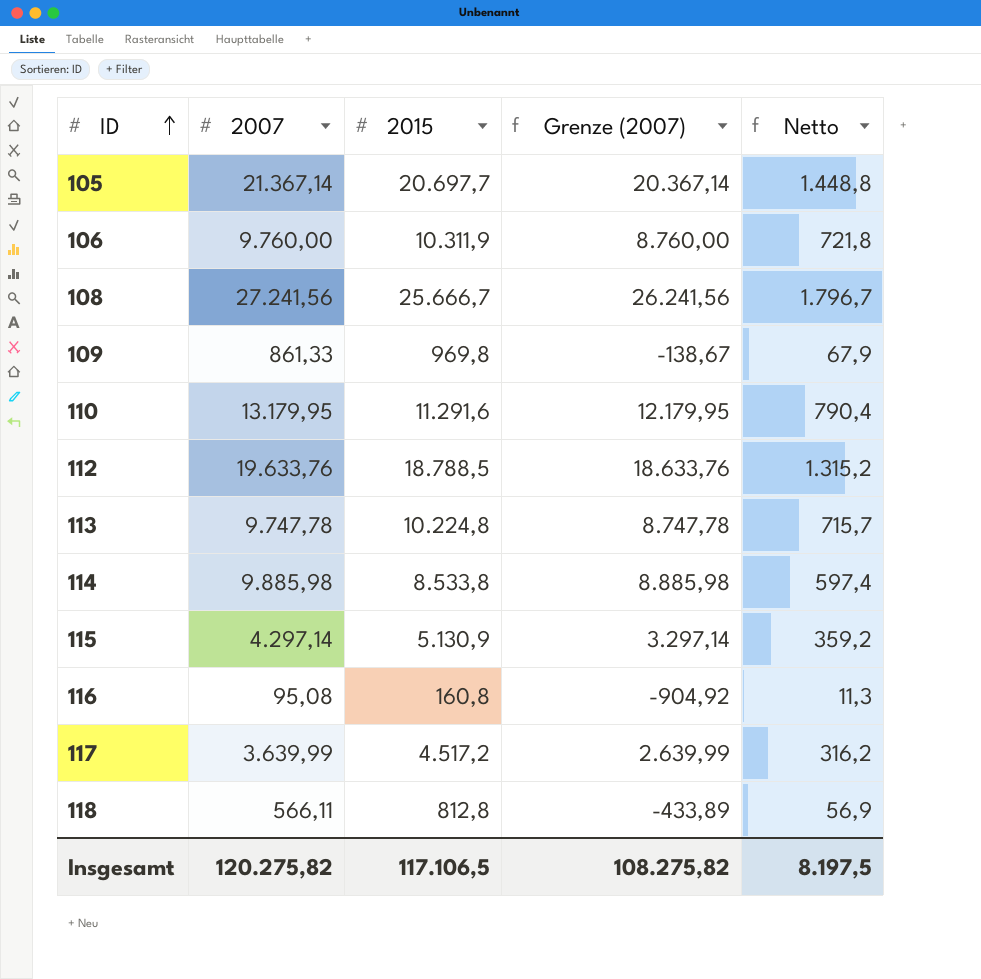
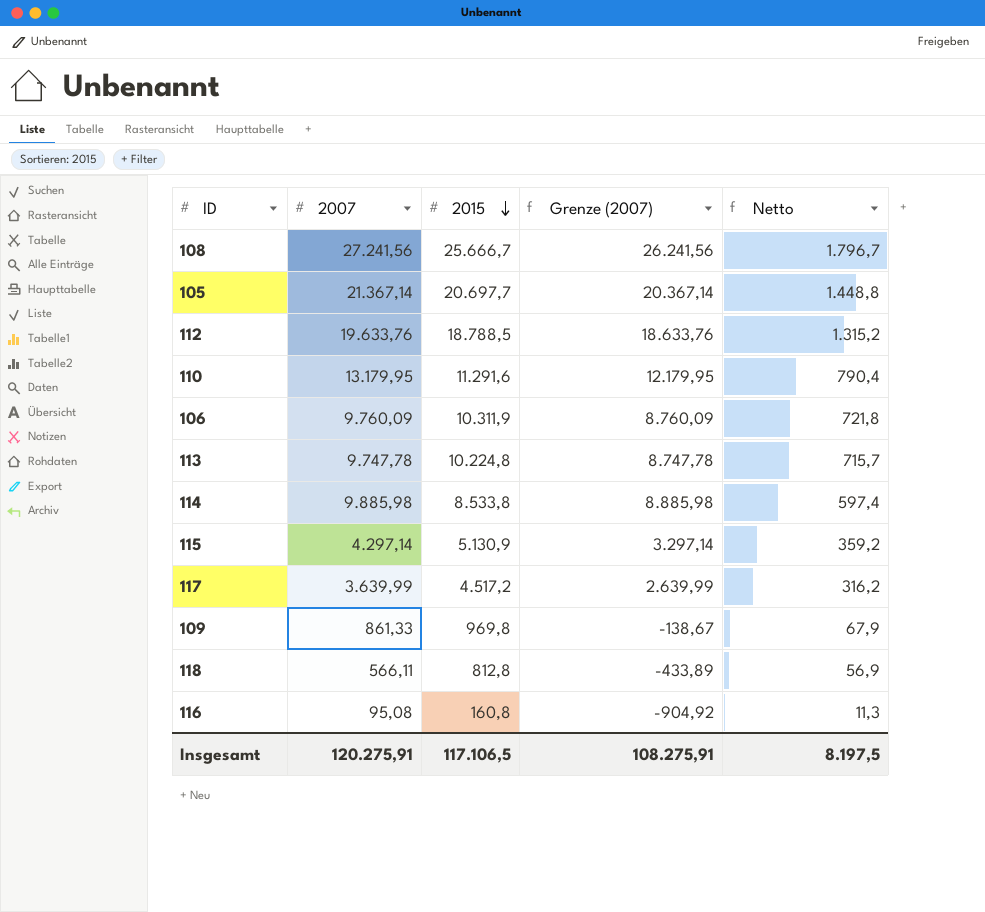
row order: ID ascending -> 2015 descending
106 | 2007: 9.760,00 -> 9.760,09
106 | Grenze (2007): 8.760,00 -> 8.760,09
Insgesamt | 2007: 120.275,82 -> 120.275,91
Insgesamt | Grenze (2007): 108.275,82 -> 108.275,91

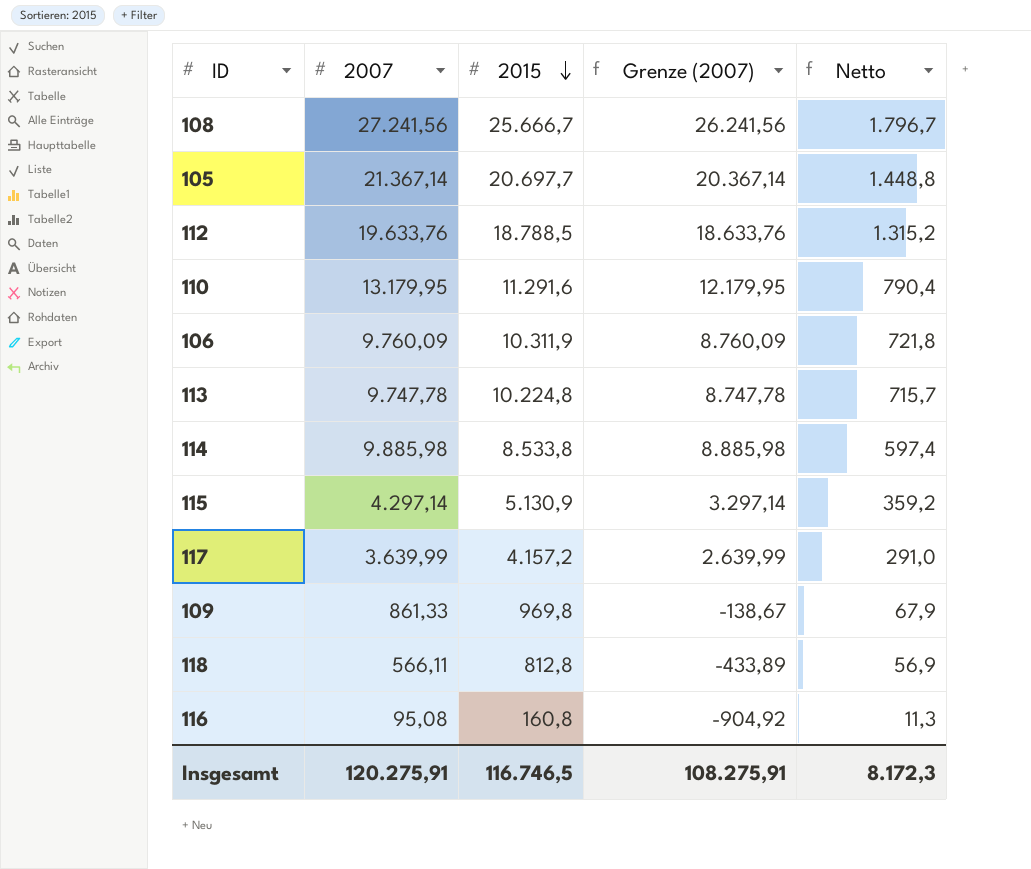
117 | 2015: 4.517,2 -> 4.157,2
117 | Netto: 316,2 -> 291,0
Insgesamt | 2015: 117.106,5 -> 116.746,5
Insgesamt | Netto: 8.197,5 -> 8.172,3

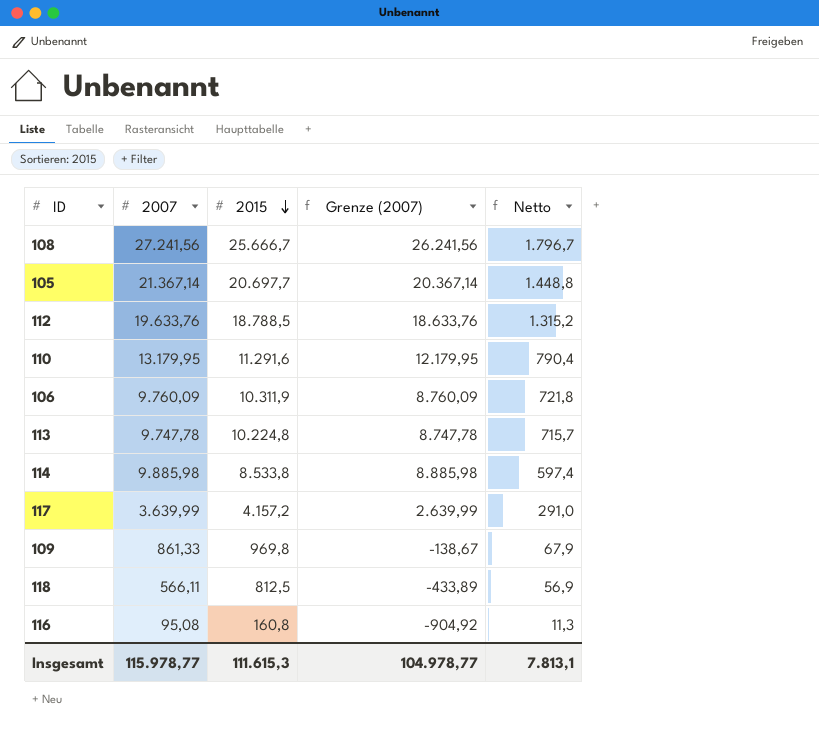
row 115: 4.297,14 | 5.130,9 | 3.297,14 | 359,2 -> none
118 | 2015: 812,8 -> 812,5
Insgesamt | 2007: 120.275,91 -> 115.978,77
Insgesamt | 2015: 116.746,5 -> 111.615,3
Insgesamt | Grenze (2007): 108.275,91 -> 104.978,77
Insgesamt | Netto: 8.172,3 -> 7.813,1

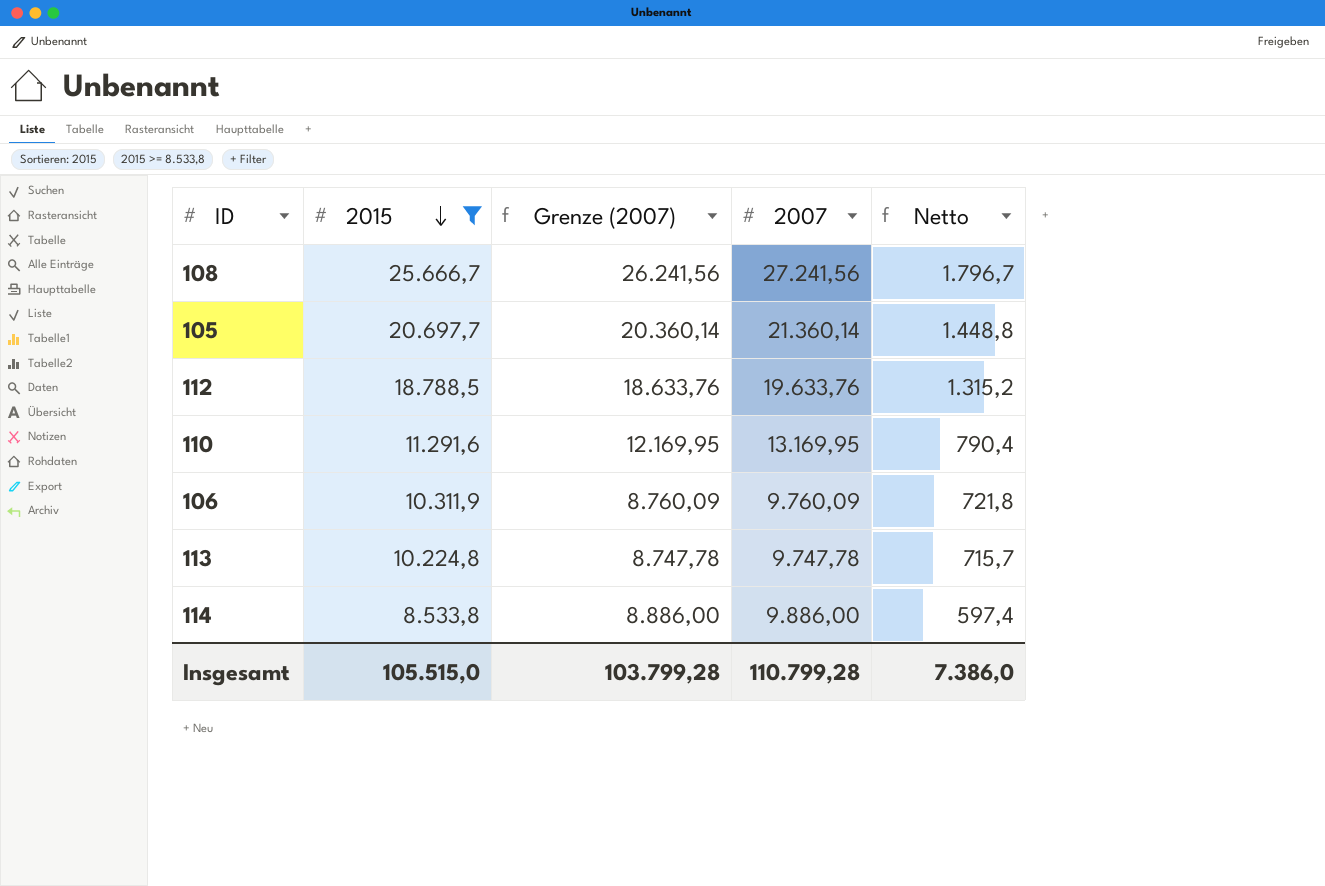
filter: none -> 2015 >= 8.533,8
column 2007 | position: 2 -> 4
105 | Grenze (2007): 20.367,14 -> 20.360,14
105 | 2007: 21.367,14 -> 21.360,14
110 | Grenze (2007): 12.179,95 -> 12.169,95
110 | 2007: 13.179,95 -> 13.169,95
114 | Grenze (2007): 8.885,98 -> 8.886,00
114 | 2007: 9.885,98 -> 9.886,00
Insgesamt | 2015: 111.615,3 -> 105.515,0
Insgesamt | Grenze (2007): 104.978,77 -> 103.799,28
Insgesamt | 2007: 115.978,77 -> 110.799,28
Insgesamt | Netto: 7.813,1 -> 7.386,0

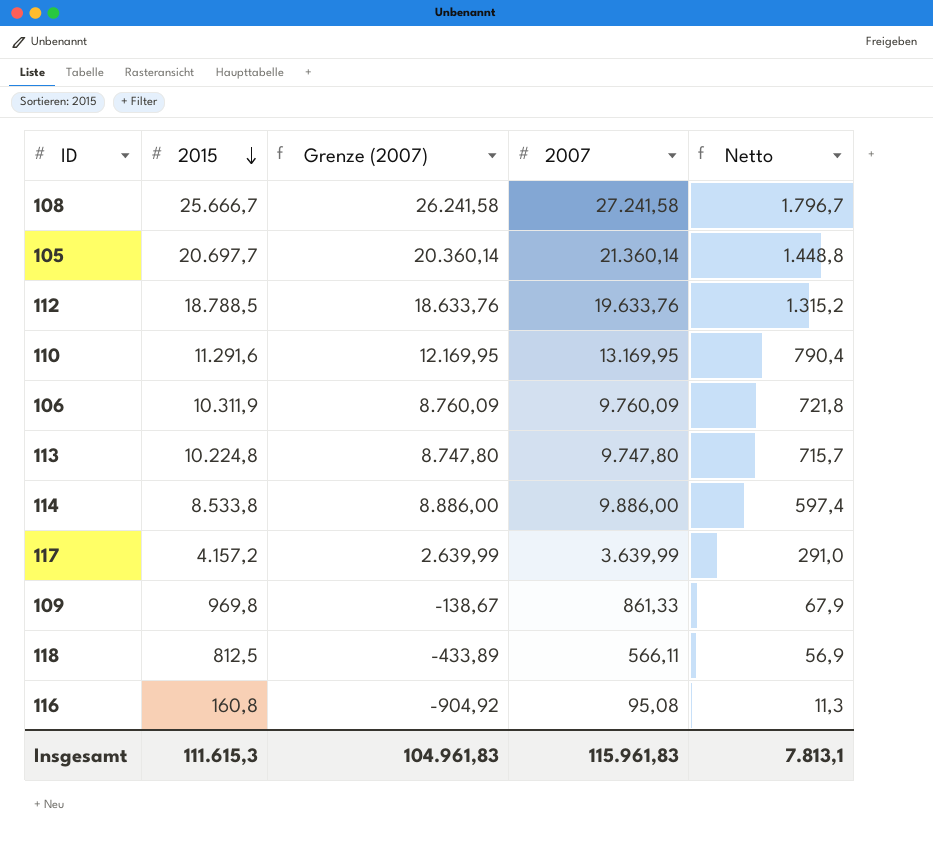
filter: 2015 >= 8.533,8 -> none
108 | Grenze (2007): 26.241,56 -> 26.241,58
108 | 2007: 27.241,56 -> 27.241,58
113 | Grenze (2007): 8.747,78 -> 8.747,80
113 | 2007: 9.747,78 -> 9.747,80
Insgesamt | 2015: 105.515,0 -> 111.615,3
Insgesamt | Grenze (2007): 103.799,28 -> 104.961,83
Insgesamt | 2007: 110.799,28 -> 115.961,83
Insgesamt | Netto: 7.386,0 -> 7.813,1

